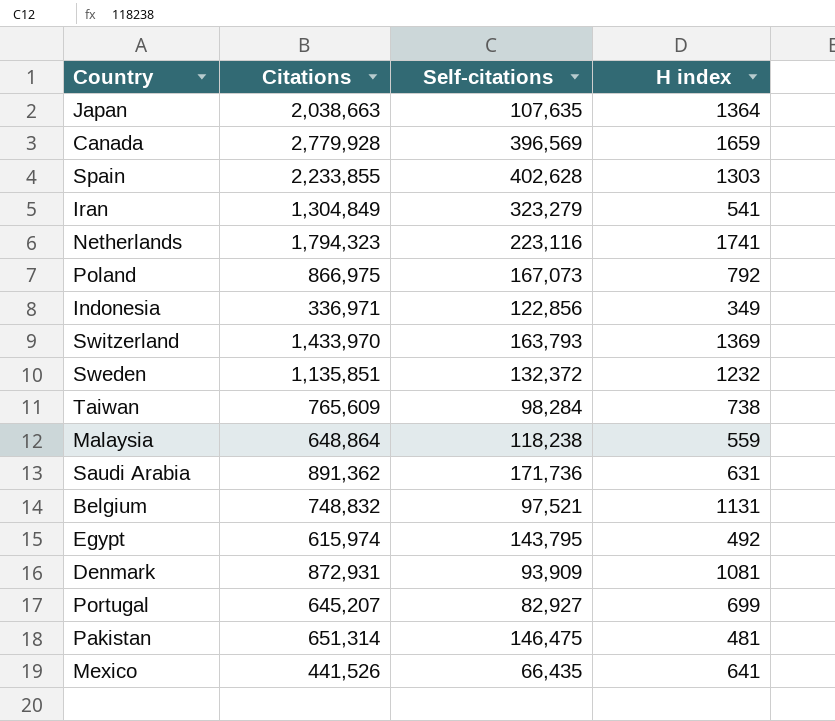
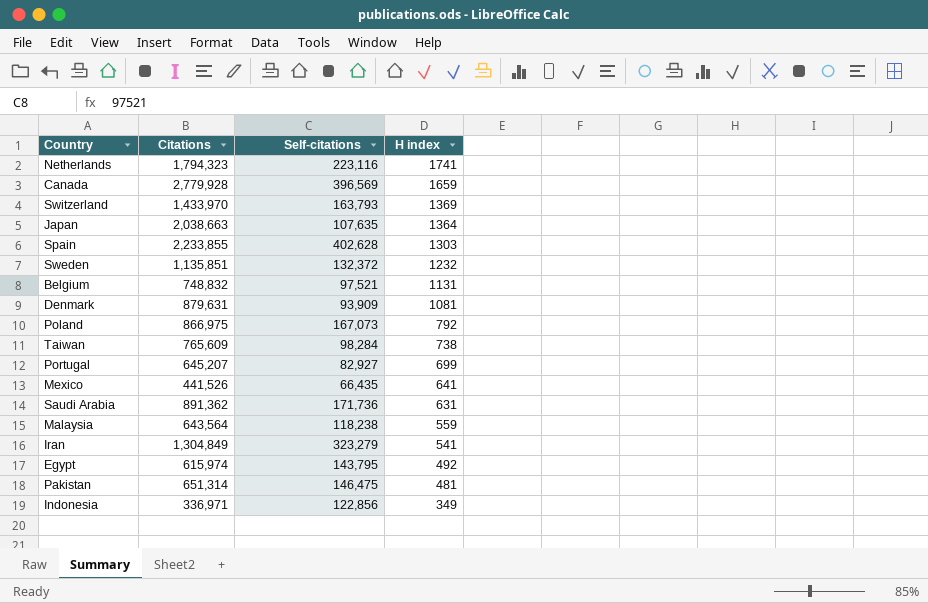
row order: none -> H index descending
Denmark | Citations: 872,931 -> 879,631
Malaysia | Citations: 648,864 -> 643,564

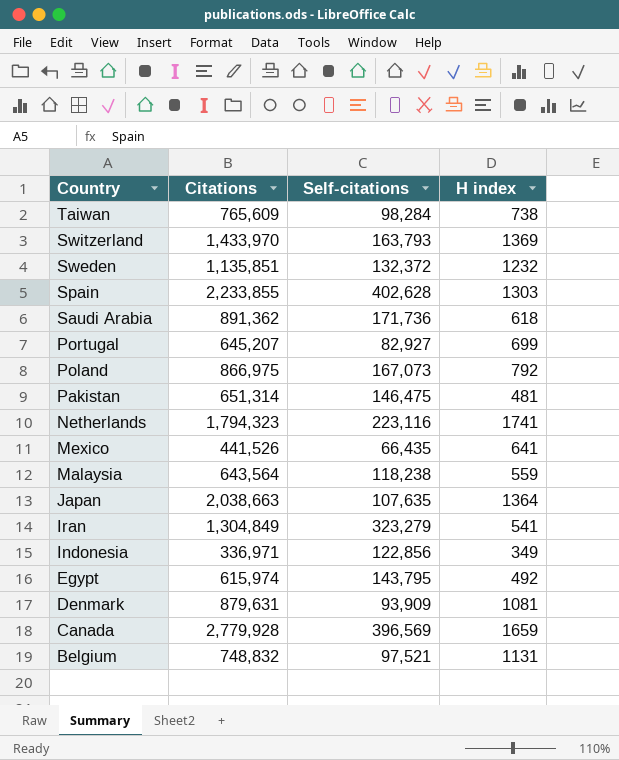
row order: H index descending -> Country descending
Saudi Arabia | H index: 631 -> 618

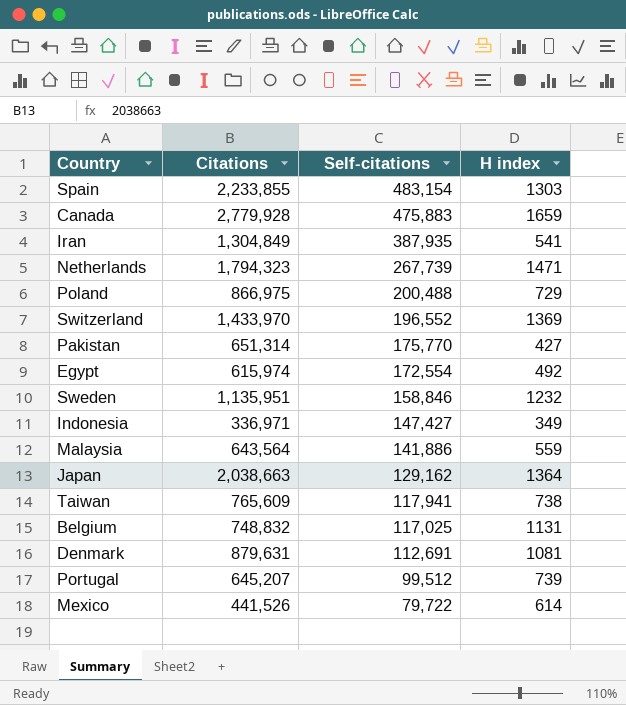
row order: Country descending -> Self-citations descending
row Saudi Arabia: 891,362 | 171,736 | 618 -> none
Spain | Self-citations: 402,628 -> 483,154
Canada | Self-citations: 396,569 -> 475,883
Iran | Self-citations: 323,279 -> 387,935
Netherlands | Self-citations: 223,116 -> 267,739
Netherlands | H index: 1741 -> 1471
Poland | Self-citations: 167,073 -> 200,488
Poland | H index: 792 -> 729
Switzerland | Self-citations: 163,793 -> 196,552
Pakistan | Self-citations: 146,475 -> 175,770
Pakistan | H index: 481 -> 427
Egypt | Self-citations: 143,795 -> 172,554
Sweden | Citations: 1,135,851 -> 1,135,951
Sweden | Self-citations: 132,372 -> 158,846
Indonesia | Self-citations: 122,856 -> 147,427
Malaysia | Self-citations: 118,238 -> 141,886
Japan | Self-citations: 107,635 -> 129,162
Taiwan | Self-citations: 98,284 -> 117,941
Belgium | Self-citations: 97,521 -> 117,025
Denmark | Self-citations: 93,909 -> 112,691
Portugal | Self-citations: 82,927 -> 99,512
Portugal | H index: 699 -> 739
Mexico | Self-citations: 66,435 -> 79,722
Mexico | H index: 641 -> 614

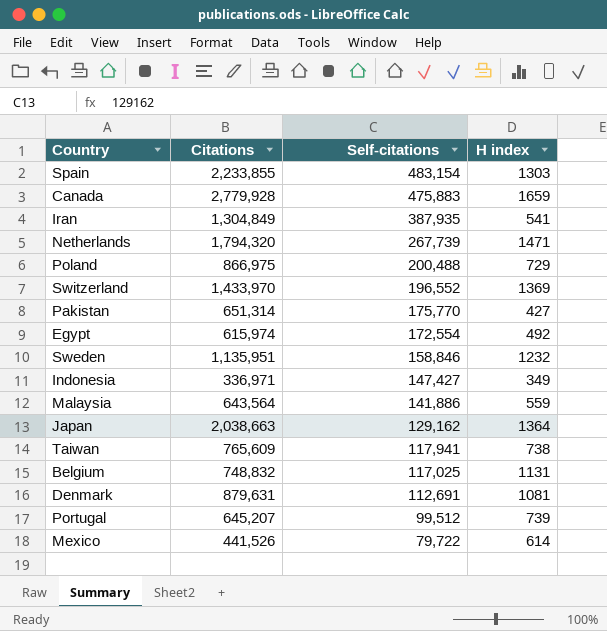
Netherlands | Citations: 1,794,323 -> 1,794,320

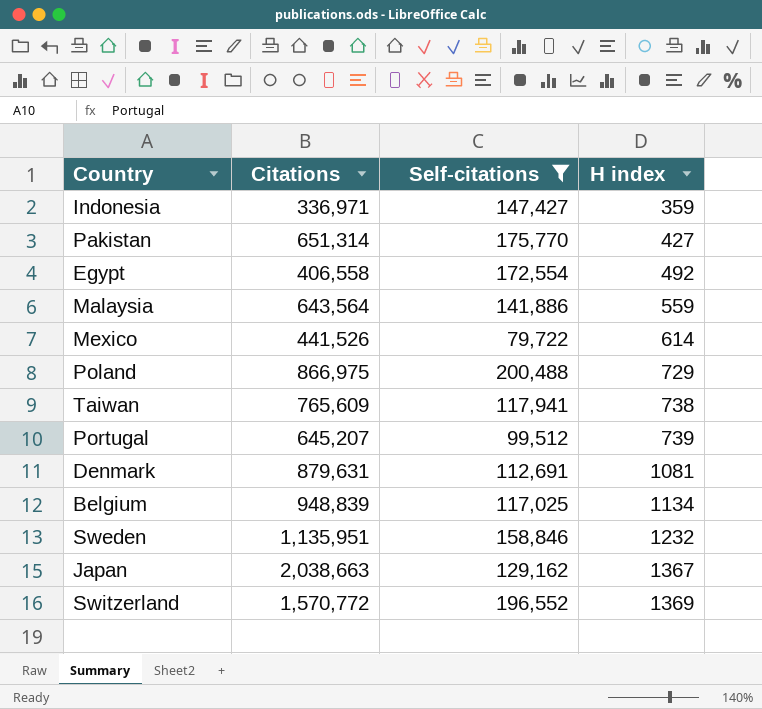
filter: none -> Self-citations <= 200,488
row order: Self-citations descending -> H index ascending
Indonesia | H index: 349 -> 359
Egypt | Citations: 615,974 -> 406,558
Belgium | Citations: 748,832 -> 948,839
Belgium | H index: 1131 -> 1134
Japan | H index: 1364 -> 1367
Switzerland | Citations: 1,433,970 -> 1,570,772

